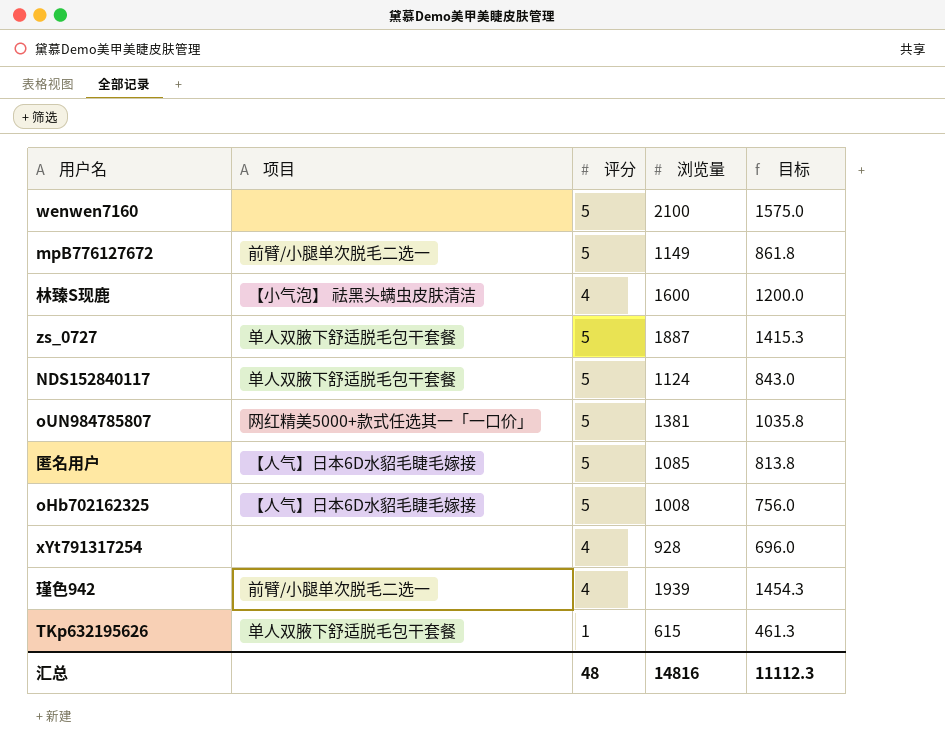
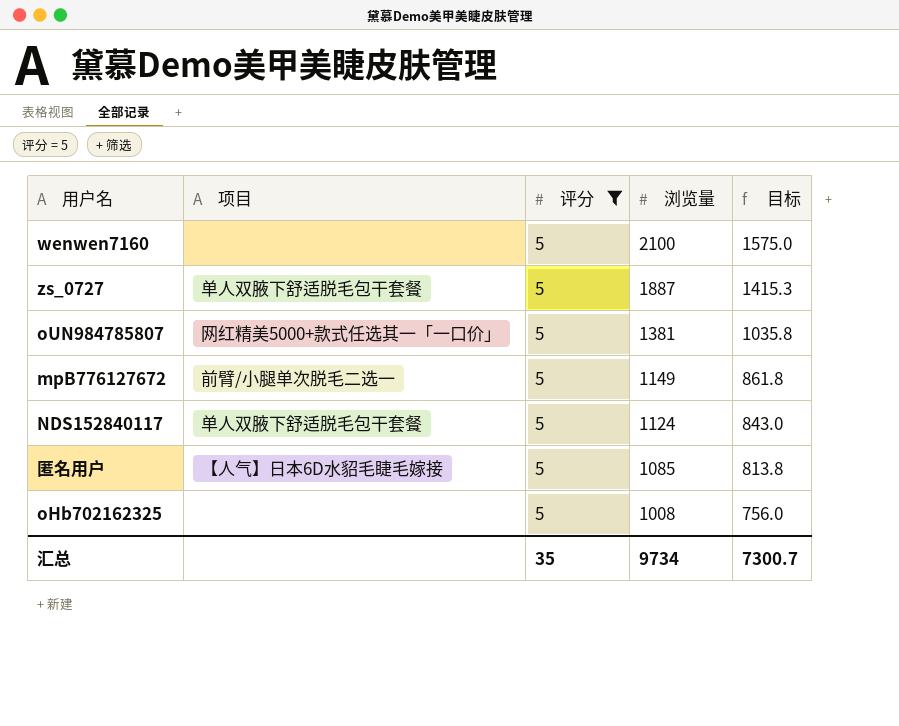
filter: none -> 评分 = 5
row order: none -> 浏览量 descending
oHb702162325 | 项目: 【人气】日本6D水貂毛睫毛嫁接 -> none
汇总 | 评分: 48 -> 35
汇总 | 浏览量: 14816 -> 9734
汇总 | 目标: 11112.3 -> 7300.7

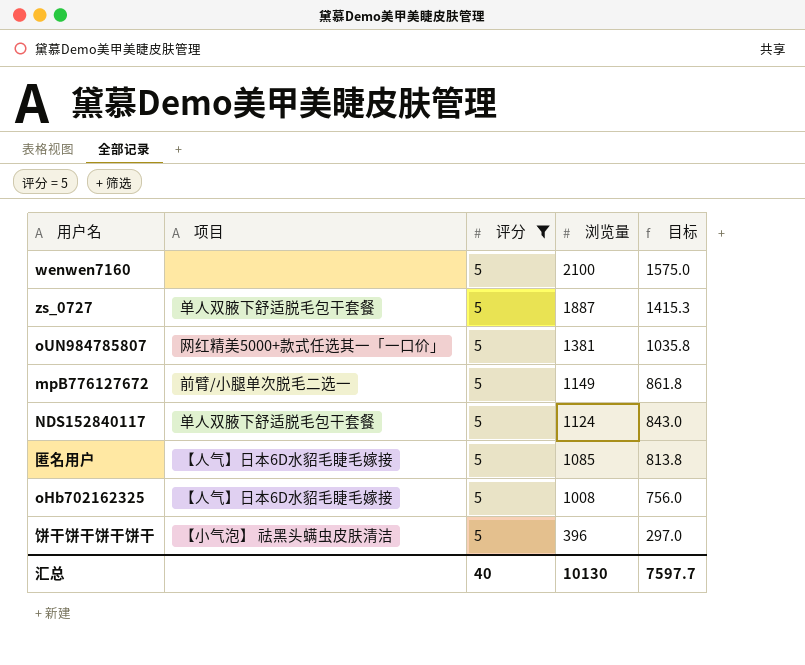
oHb702162325 | 项目: none -> 【人气】日本6D水貂毛睫毛嫁接
row 饼干饼干饼干饼干: none -> 【小气泡】 祛黑头螨虫皮肤清洁 | 5 | 396 | 297.0
汇总 | 评分: 35 -> 40
汇总 | 浏览量: 9734 -> 10130
汇总 | 目标: 7300.7 -> 7597.7

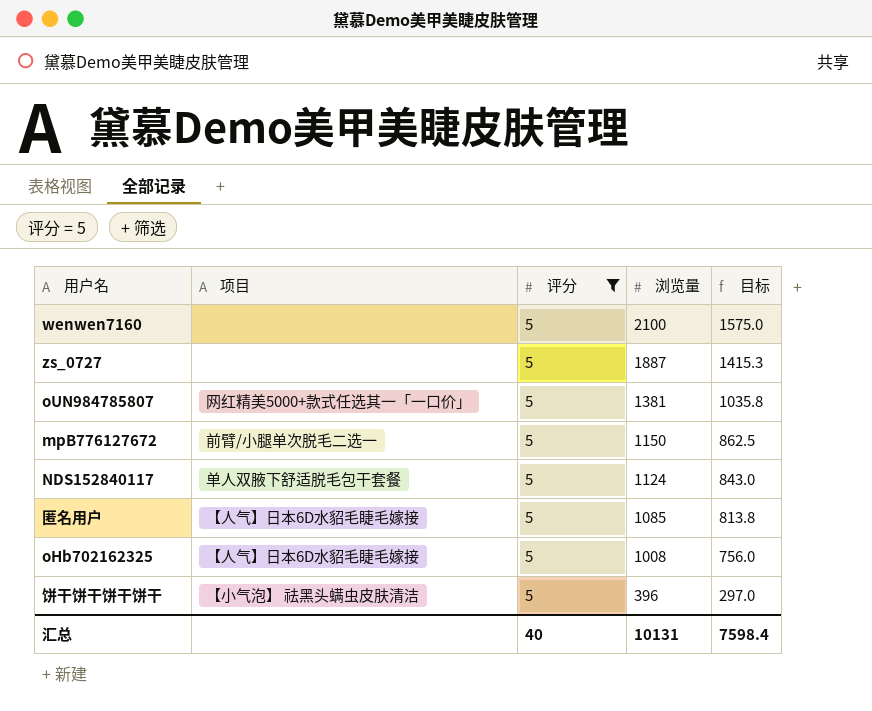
zs_0727 | 项目: 单人双腋下舒适脱毛包干套餐 -> none
mpB776127672 | 浏览量: 1149 -> 1150
mpB776127672 | 目标: 861.8 -> 862.5
汇总 | 浏览量: 10130 -> 10131
汇总 | 目标: 7597.7 -> 7598.4

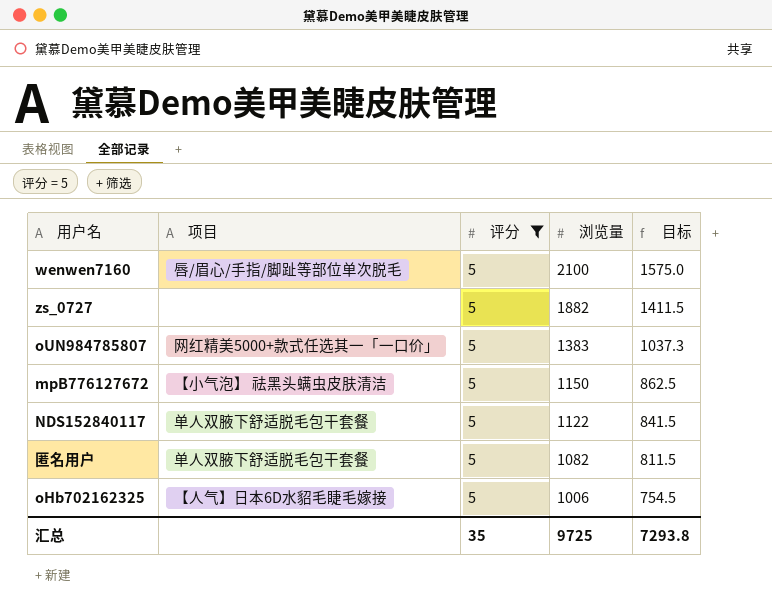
row 饼干饼干饼干饼干: 【小气泡】 祛黑头螨虫皮肤清洁 | 5 | 396 | 297.0 -> none
wenwen7160 | 项目: none -> 唇/眉心/手指/脚趾等部位单次脱毛
zs_0727 | 浏览量: 1887 -> 1882
zs_0727 | 目标: 1415.3 -> 1411.5
oUN984785807 | 浏览量: 1381 -> 1383
oUN984785807 | 目标: 1035.8 -> 1037.3
mpB776127672 | 项目: 前臂/小腿单次脱毛二选一 -> 【小气泡】 祛黑头螨虫皮肤清洁
NDS152840117 | 浏览量: 1124 -> 1122
NDS152840117 | 目标: 843.0 -> 841.5
匿名用户 | 项目: 【人气】日本6D水貂毛睫毛嫁接 -> 单人双腋下舒适脱毛包干套餐
匿名用户 | 浏览量: 1085 -> 1082
匿名用户 | 目标: 813.8 -> 811.5
oHb702162325 | 浏览量: 1008 -> 1006
oHb702162325 | 目标: 756.0 -> 754.5
汇总 | 评分: 40 -> 35
汇总 | 浏览量: 10131 -> 9725
汇总 | 目标: 7598.4 -> 7293.8

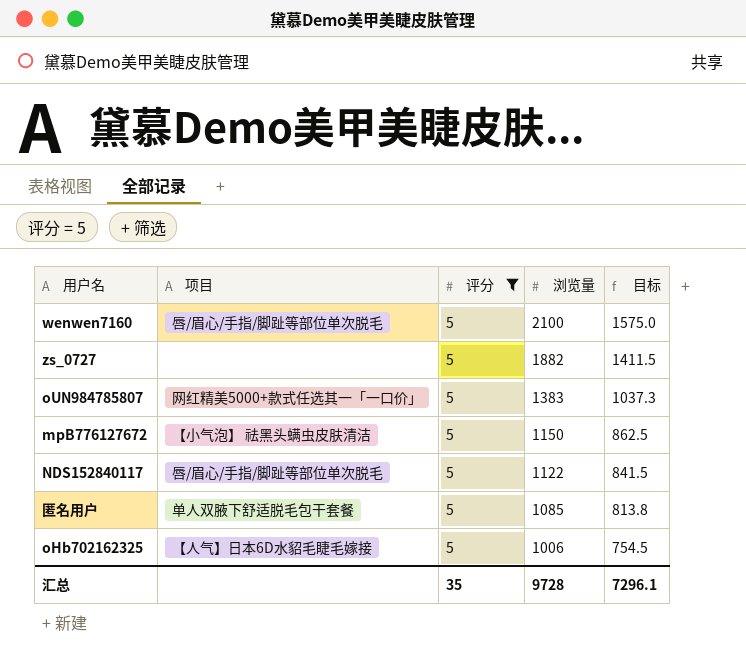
NDS152840117 | 项目: 单人双腋下舒适脱毛包干套餐 -> 唇/眉心/手指/脚趾等部位单次脱毛
匿名用户 | 浏览量: 1082 -> 1085
匿名用户 | 目标: 811.5 -> 813.8
汇总 | 浏览量: 9725 -> 9728
汇总 | 目标: 7293.8 -> 7296.1

